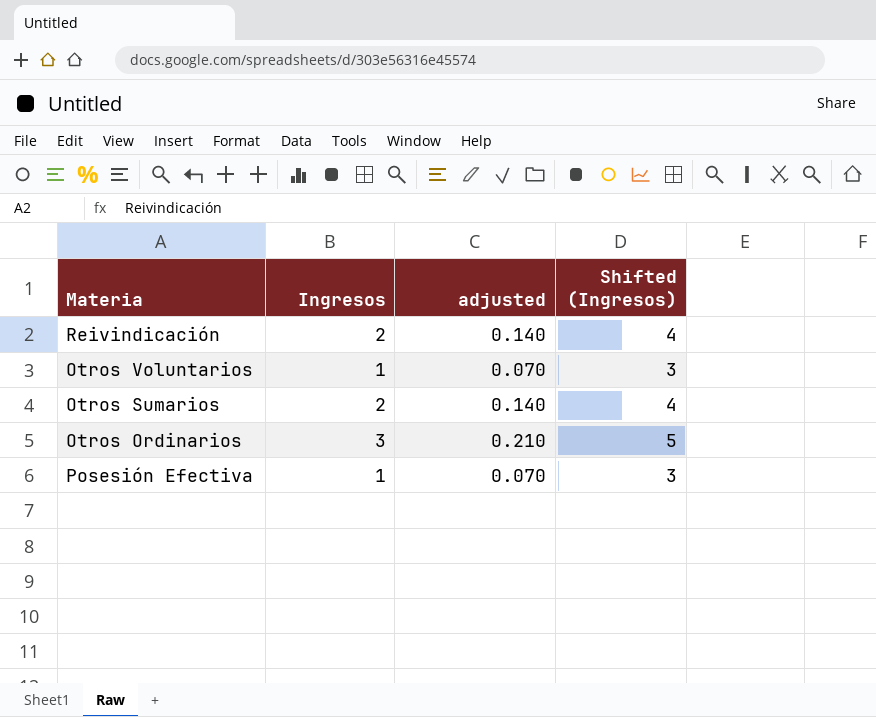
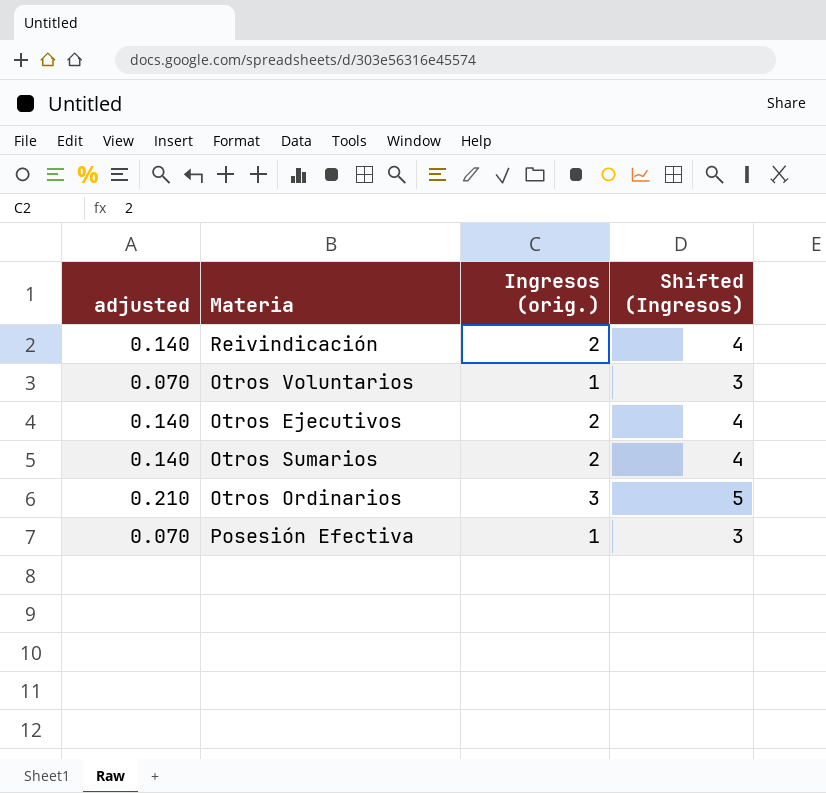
column adjusted | position: 3 -> 1
column name: Ingresos -> Ingresos (orig.)
row Otros Ejecutivos: none -> 0.140 | 2 | 4

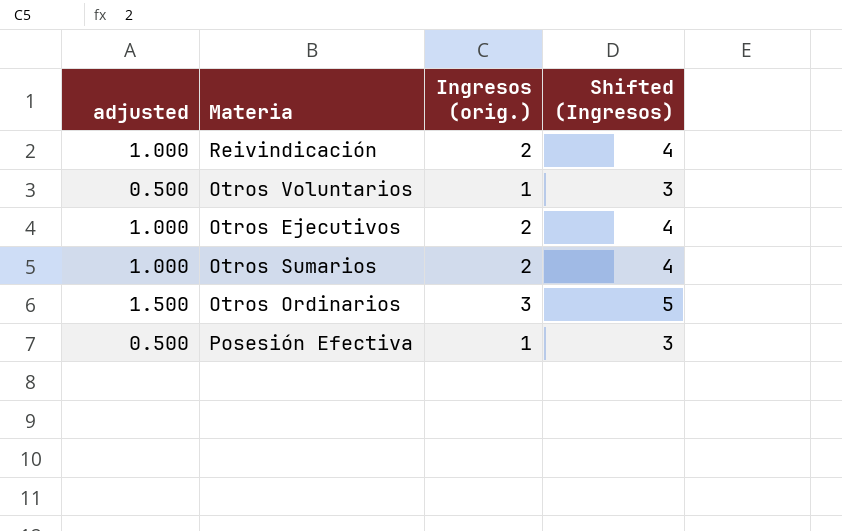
column adjusted | formula: [Ingresos (orig.)] * 0.07 -> [Ingresos (orig.)] * 0.5

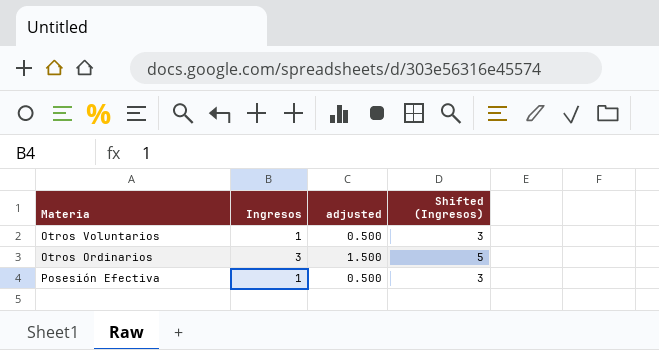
column name: Ingresos (orig.) -> Ingresos
column adjusted | position: 1 -> 3
row Reivindicación: 1.000 | 2 | 4 -> none
row Otros Ejecutivos: 1.000 | 2 | 4 -> none
row Otros Sumarios: 1.000 | 2 | 4 -> none

